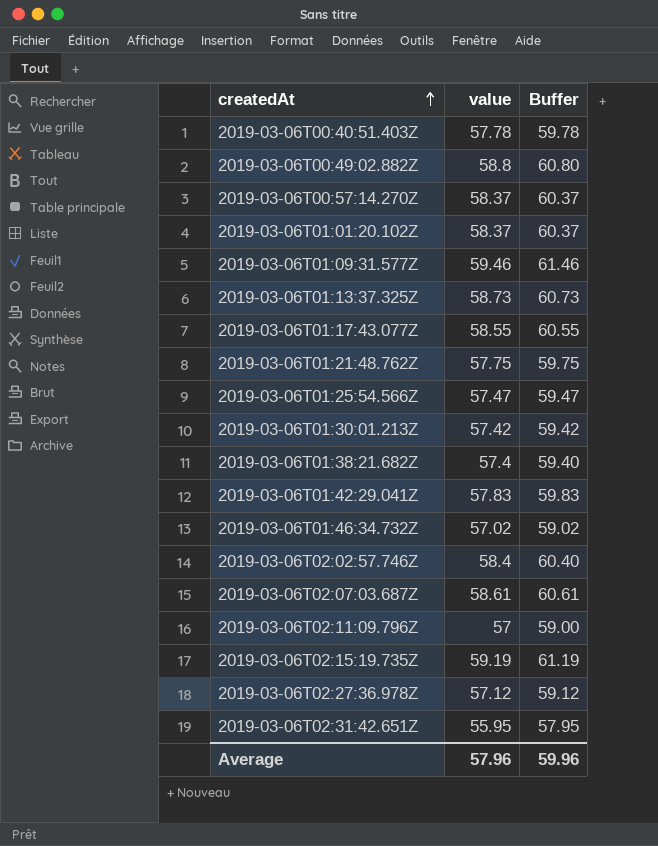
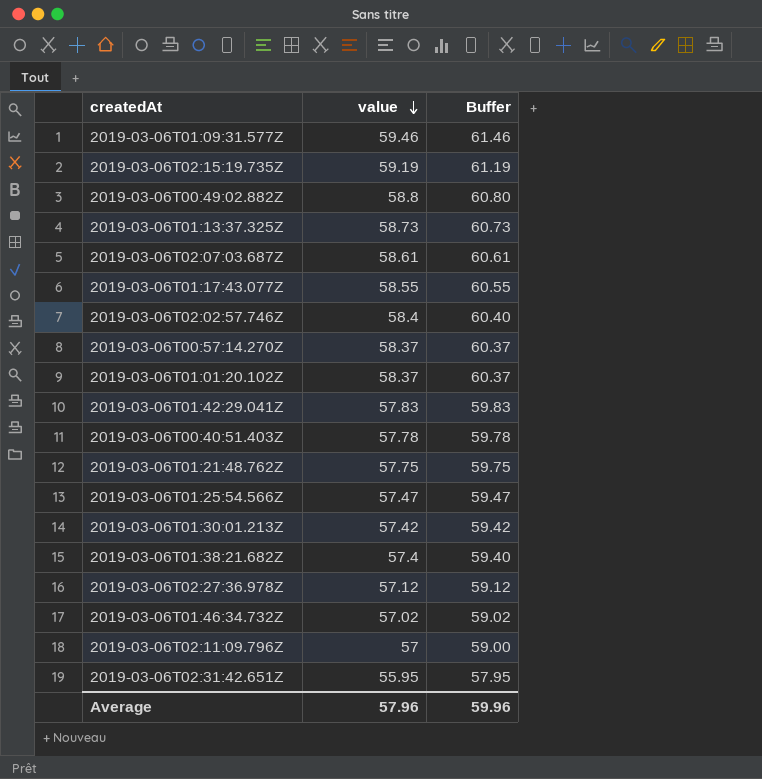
row order: createdAt ascending -> value descending

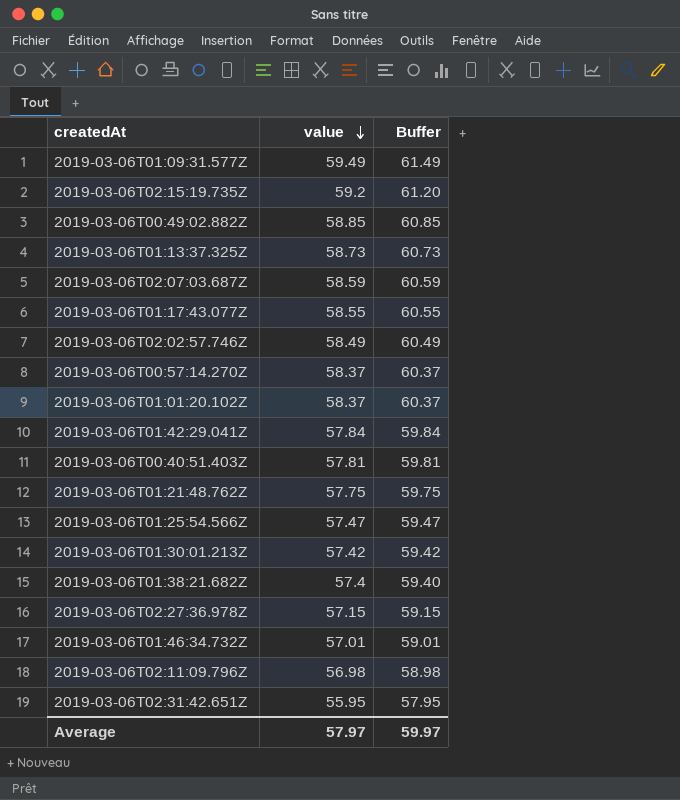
2019-03-06T01:09:31.577Z | value: 59.46 -> 59.49
2019-03-06T01:09:31.577Z | Buffer: 61.46 -> 61.49
2019-03-06T02:15:19.735Z | value: 59.19 -> 59.2
2019-03-06T02:15:19.735Z | Buffer: 61.19 -> 61.20
2019-03-06T00:49:02.882Z | value: 58.8 -> 58.85
2019-03-06T00:49:02.882Z | Buffer: 60.80 -> 60.85
2019-03-06T02:07:03.687Z | value: 58.61 -> 58.59
2019-03-06T02:07:03.687Z | Buffer: 60.61 -> 60.59
2019-03-06T02:02:57.746Z | value: 58.4 -> 58.49
2019-03-06T02:02:57.746Z | Buffer: 60.40 -> 60.49
2019-03-06T01:42:29.041Z | value: 57.83 -> 57.84
2019-03-06T01:42:29.041Z | Buffer: 59.83 -> 59.84
2019-03-06T00:40:51.403Z | value: 57.78 -> 57.81
2019-03-06T00:40:51.403Z | Buffer: 59.78 -> 59.81
2019-03-06T02:27:36.978Z | value: 57.12 -> 57.15
2019-03-06T02:27:36.978Z | Buffer: 59.12 -> 59.15
2019-03-06T01:46:34.732Z | value: 57.02 -> 57.01
2019-03-06T01:46:34.732Z | Buffer: 59.02 -> 59.01
2019-03-06T02:11:09.796Z | value: 57 -> 56.98
2019-03-06T02:11:09.796Z | Buffer: 59.00 -> 58.98
Average | value: 57.96 -> 57.97
Average | Buffer: 59.96 -> 59.97

